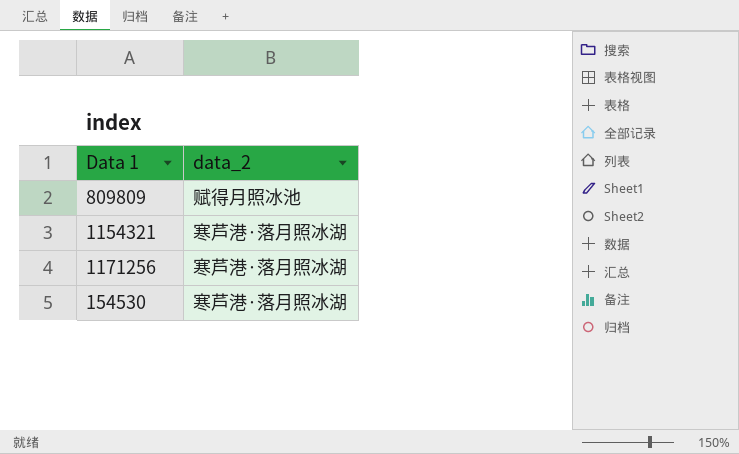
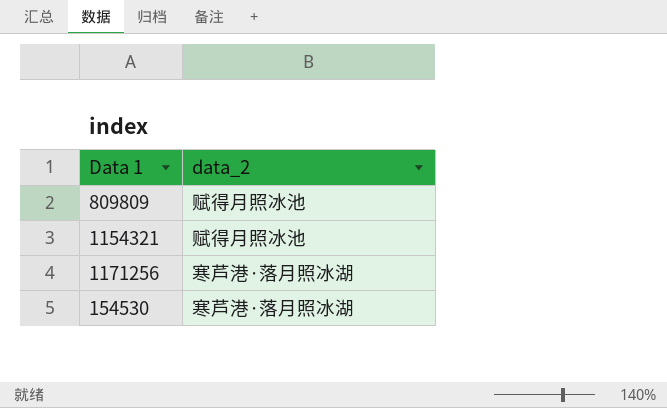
1154321 | data_2: 寒芦港·落月照冰湖 -> 赋得月照冰池

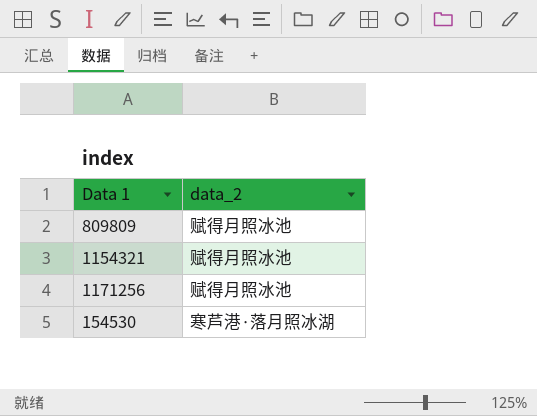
1171256 | data_2: 寒芦港·落月照冰湖 -> 赋得月照冰池

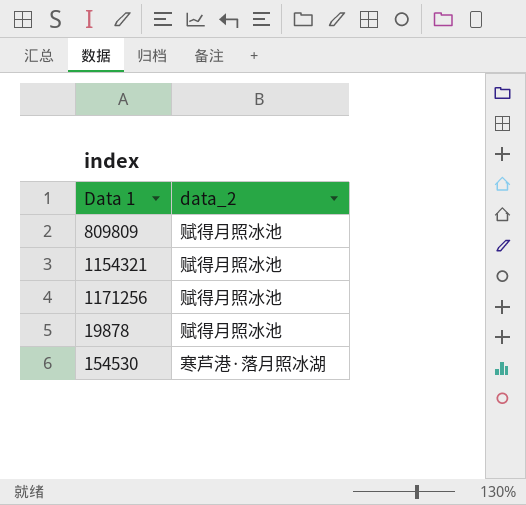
row 19878: none -> 赋得月照冰池

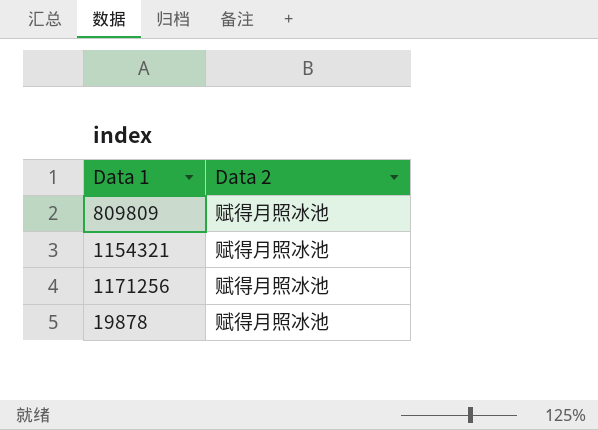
column name: data_2 -> Data 2
row 154530: 寒芦港·落月照冰湖 -> none

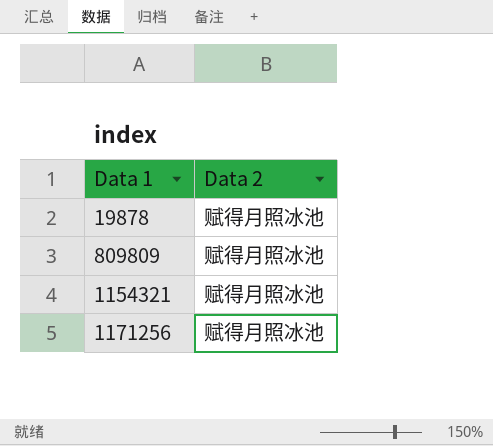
row order: none -> Data 1 ascending

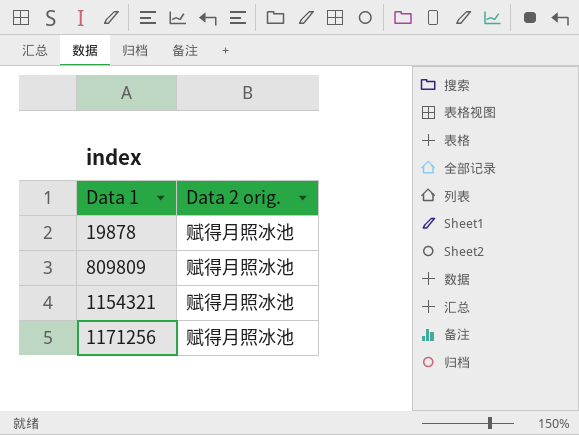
column name: Data 2 -> Data 2 orig.

